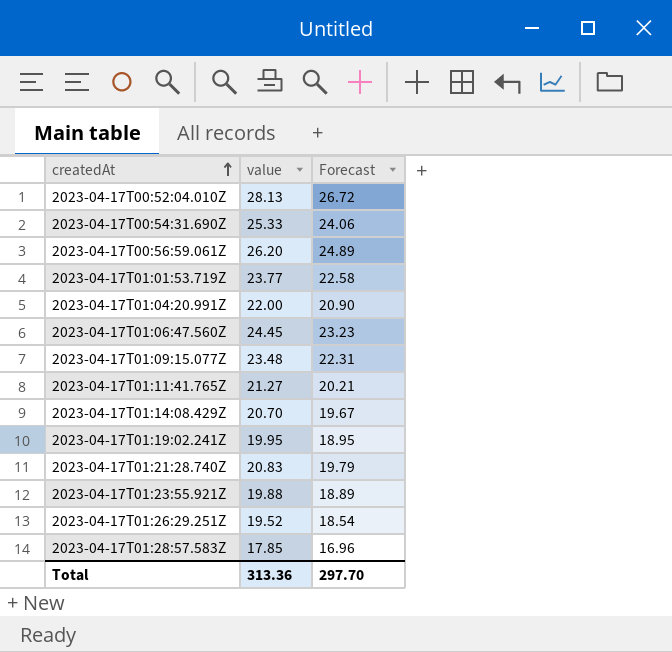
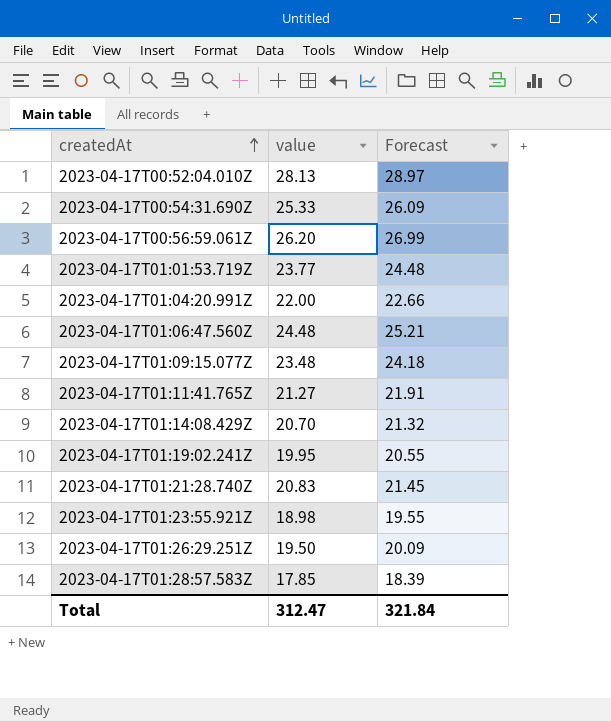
column Forecast | formula: [value] * 0.95 -> [value] * 1.03
2023-04-17T01:06:47.560Z | value: 24.45 -> 24.48
2023-04-17T01:23:55.921Z | value: 19.88 -> 18.98
2023-04-17T01:26:29.251Z | value: 19.52 -> 19.50
Total | value: 313.36 -> 312.47
Total | Forecast: 297.70 -> 321.84

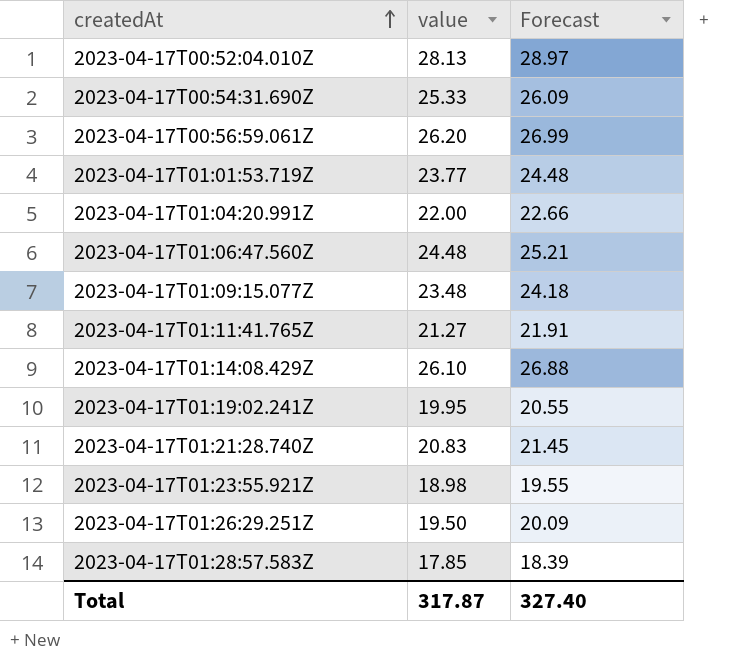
2023-04-17T01:14:08.429Z | value: 20.70 -> 26.10
2023-04-17T01:14:08.429Z | Forecast: 21.32 -> 26.88
Total | value: 312.47 -> 317.87
Total | Forecast: 321.84 -> 327.40

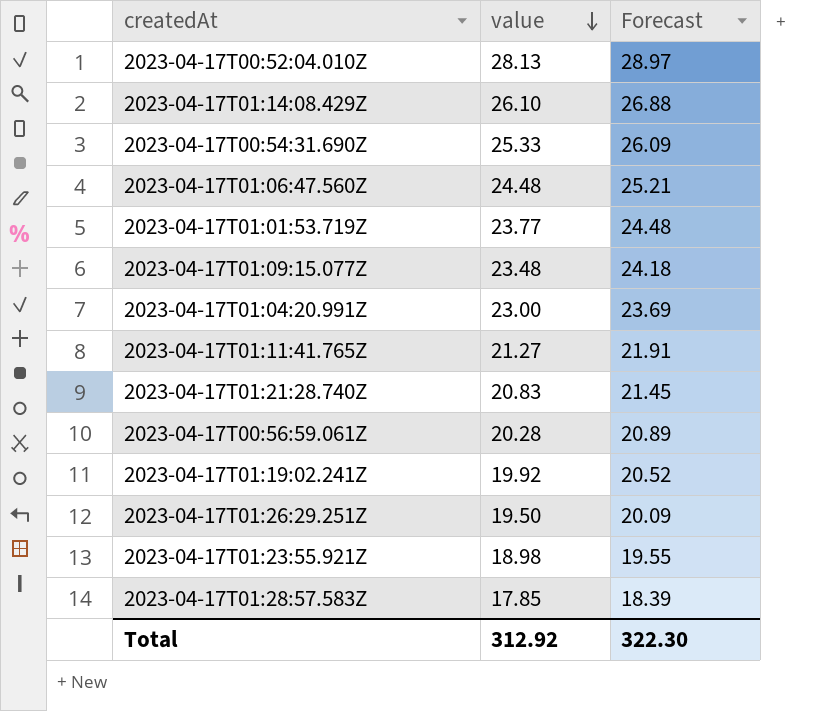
row order: createdAt ascending -> value descending
2023-04-17T01:04:20.991Z | value: 22.00 -> 23.00
2023-04-17T01:04:20.991Z | Forecast: 22.66 -> 23.69
2023-04-17T00:56:59.061Z | value: 26.20 -> 20.28
2023-04-17T00:56:59.061Z | Forecast: 26.99 -> 20.89
2023-04-17T01:19:02.241Z | value: 19.95 -> 19.92
2023-04-17T01:19:02.241Z | Forecast: 20.55 -> 20.52
Total | value: 317.87 -> 312.92
Total | Forecast: 327.40 -> 322.30

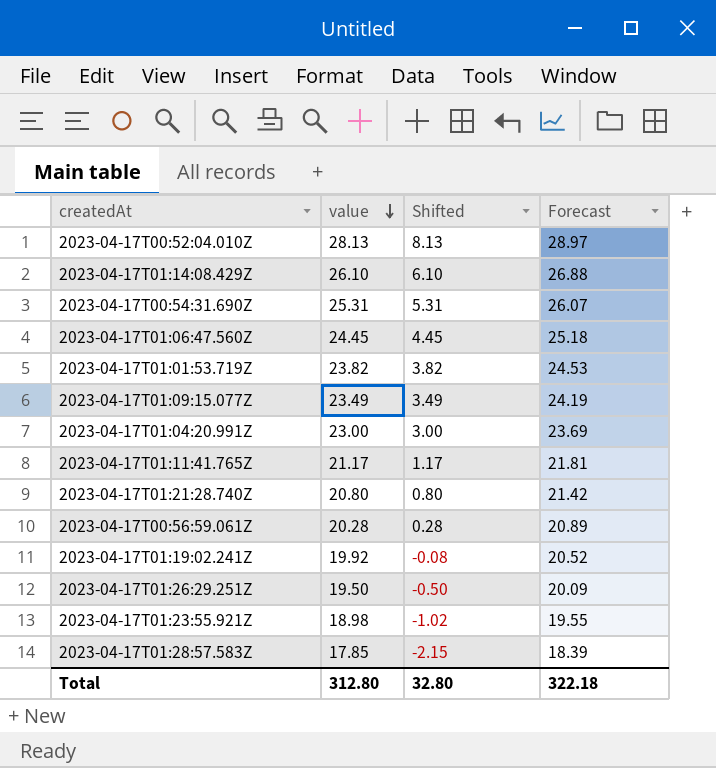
column Shifted | formula: none -> [value] - 20
2023-04-17T00:54:31.690Z | value: 25.33 -> 25.31
2023-04-17T00:54:31.690Z | Forecast: 26.09 -> 26.07
2023-04-17T01:06:47.560Z | value: 24.48 -> 24.45
2023-04-17T01:06:47.560Z | Forecast: 25.21 -> 25.18
2023-04-17T01:01:53.719Z | value: 23.77 -> 23.82
2023-04-17T01:01:53.719Z | Forecast: 24.48 -> 24.53
2023-04-17T01:09:15.077Z | value: 23.48 -> 23.49
2023-04-17T01:09:15.077Z | Forecast: 24.18 -> 24.19
2023-04-17T01:11:41.765Z | value: 21.27 -> 21.17
2023-04-17T01:11:41.765Z | Forecast: 21.91 -> 21.81
2023-04-17T01:21:28.740Z | value: 20.83 -> 20.80
2023-04-17T01:21:28.740Z | Forecast: 21.45 -> 21.42
Total | value: 312.92 -> 312.80
Total | Forecast: 322.30 -> 322.18

